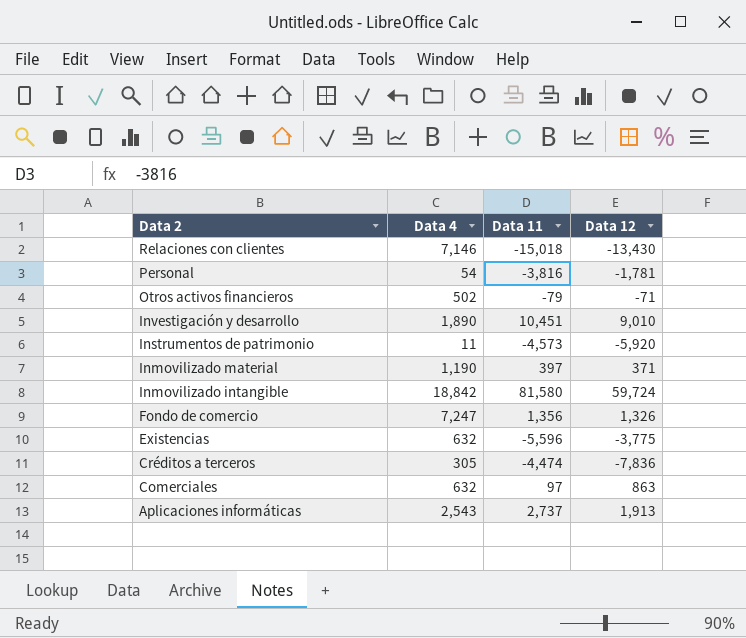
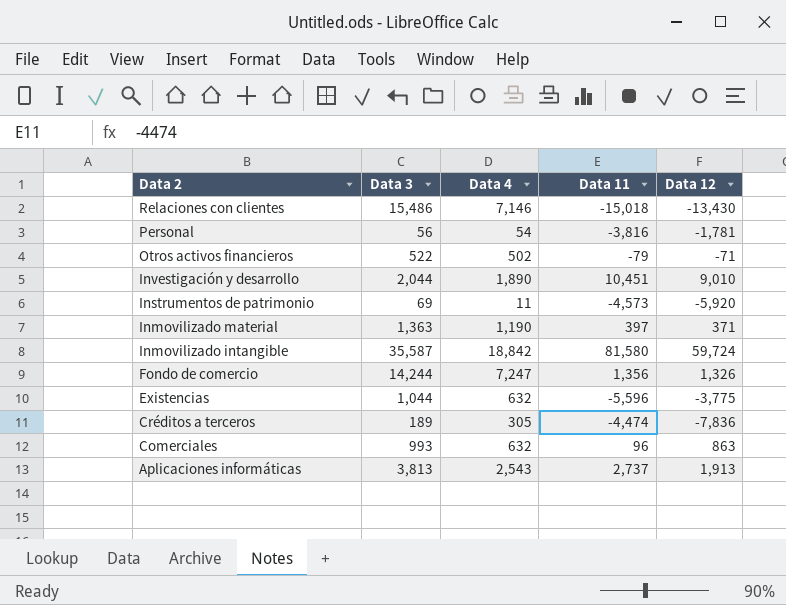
column Data 3 | position: none -> 2
Comerciales | Data 11: 97 -> 96

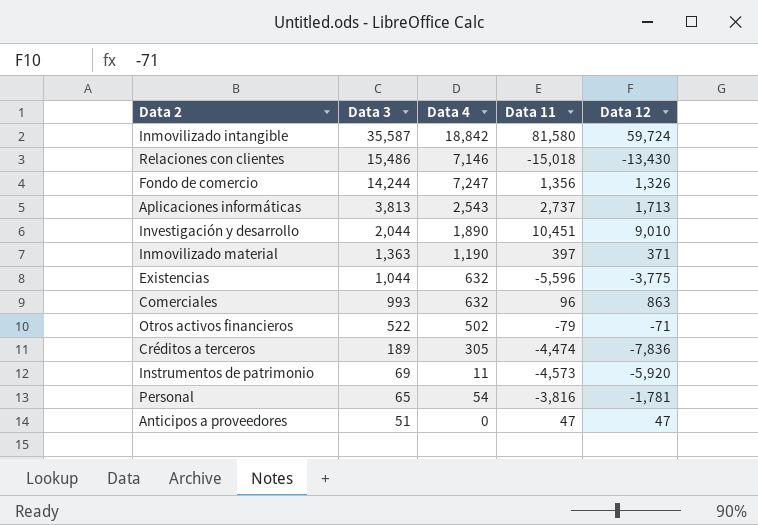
row order: Data 2 descending -> Data 3 descending
Aplicaciones informáticas | Data 12: 1,913 -> 1,713
Personal | Data 3: 56 -> 65
row Anticipos a proveedores: none -> 51 | 0 | 47 | 47

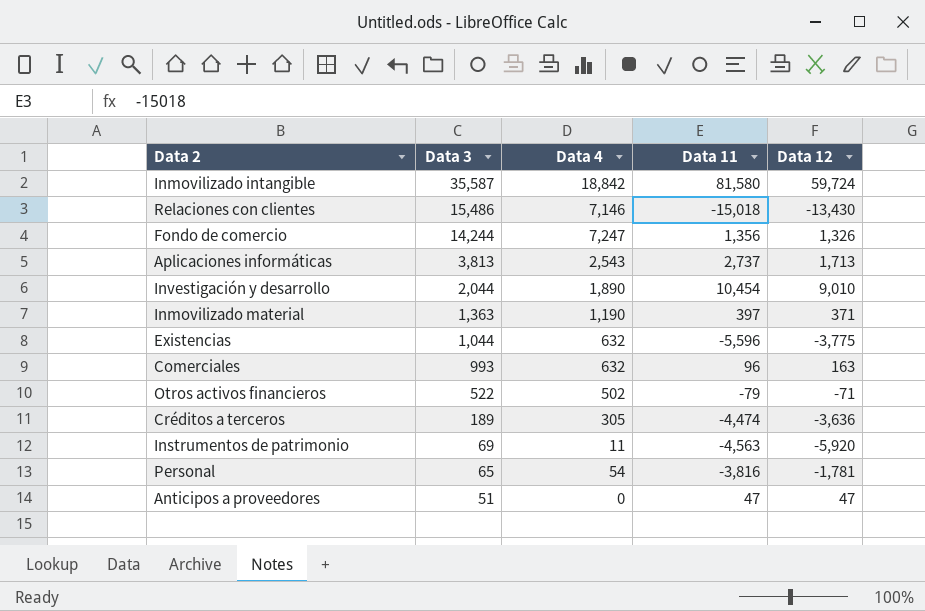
Investigación y desarrollo | Data 11: 10,451 -> 10,454
Comerciales | Data 12: 863 -> 163
Créditos a terceros | Data 12: -7,836 -> -3,636
Instrumentos de patrimonio | Data 11: -4,573 -> -4,563

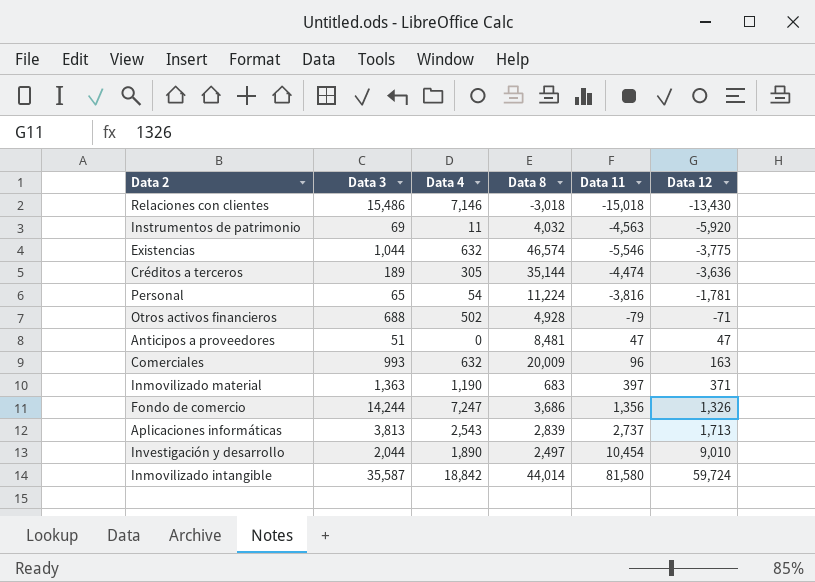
row order: Data 3 descending -> Data 12 ascending
column Data 8 | position: none -> 4
Existencias | Data 11: -5,596 -> -5,546
Otros activos financieros | Data 3: 522 -> 688

